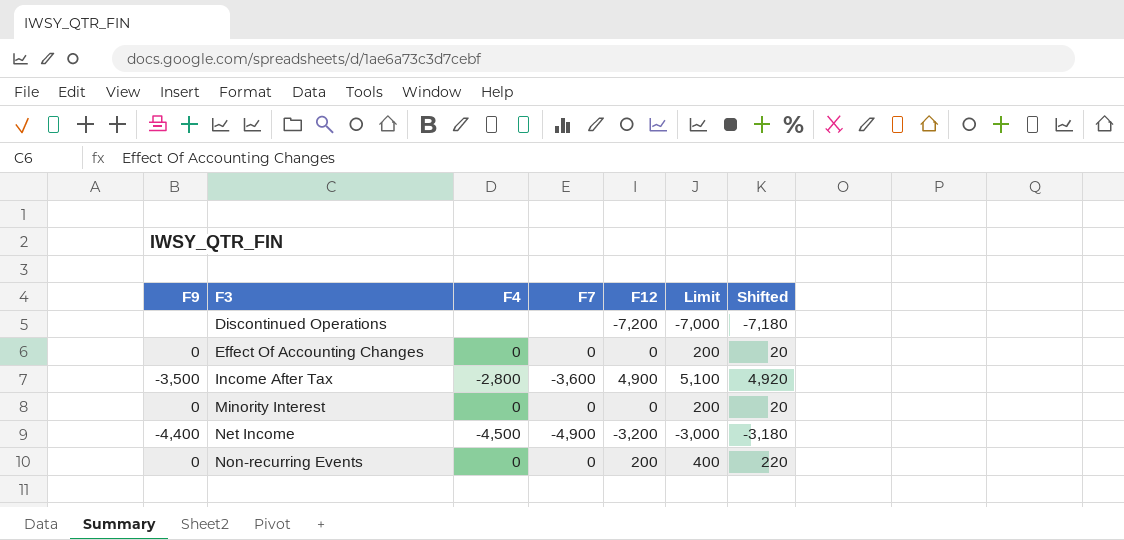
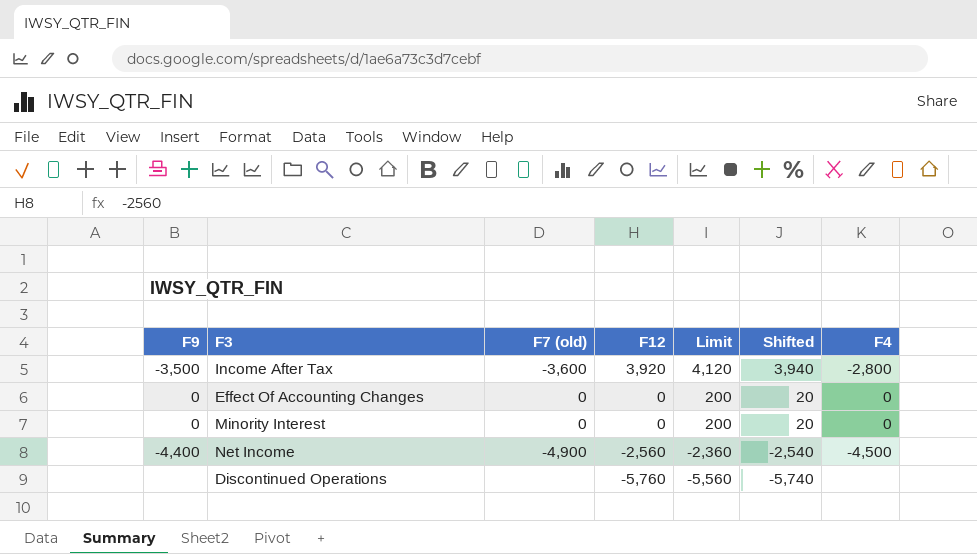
row order: F3 ascending -> F12 descending
column name: F7 -> F7 (old)
column F4 | position: 3 -> 7
row Non-recurring Events: 0 | 0 | 0 | 200 | 400 | 220 -> none
Income After Tax | F12: 4,900 -> 3,920
Income After Tax | Limit: 5,100 -> 4,120
Income After Tax | Shifted: 4,920 -> 3,940
Net Income | F12: -3,200 -> -2,560
Net Income | Limit: -3,000 -> -2,360
Net Income | Shifted: -3,180 -> -2,540
Discontinued Operations | F12: -7,200 -> -5,760
Discontinued Operations | Limit: -7,000 -> -5,560
Discontinued Operations | Shifted: -7,180 -> -5,740

